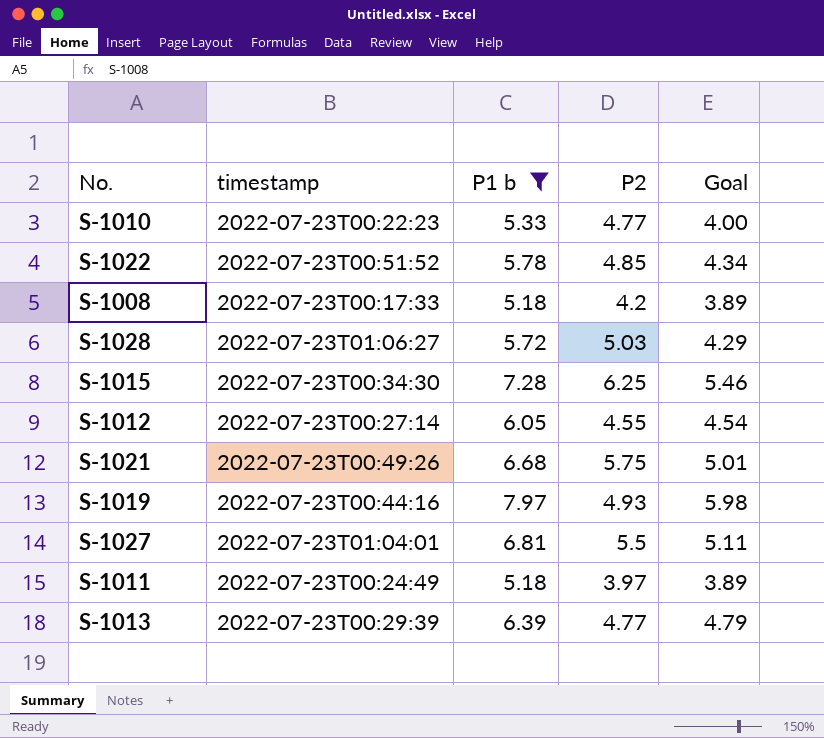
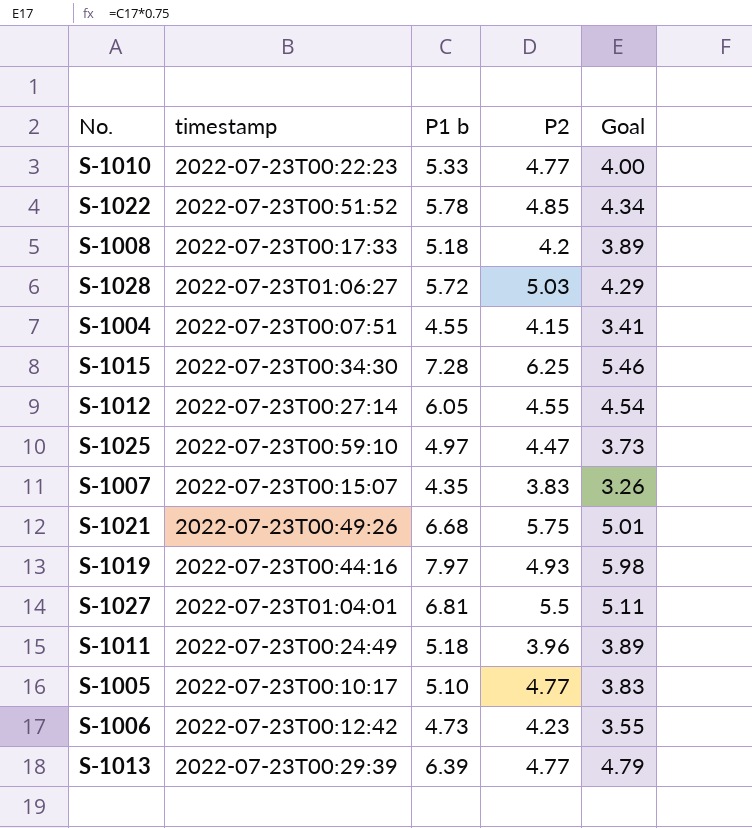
filter: P1 b >= 5.18 -> none
S-1011 | P2: 3.97 -> 3.96

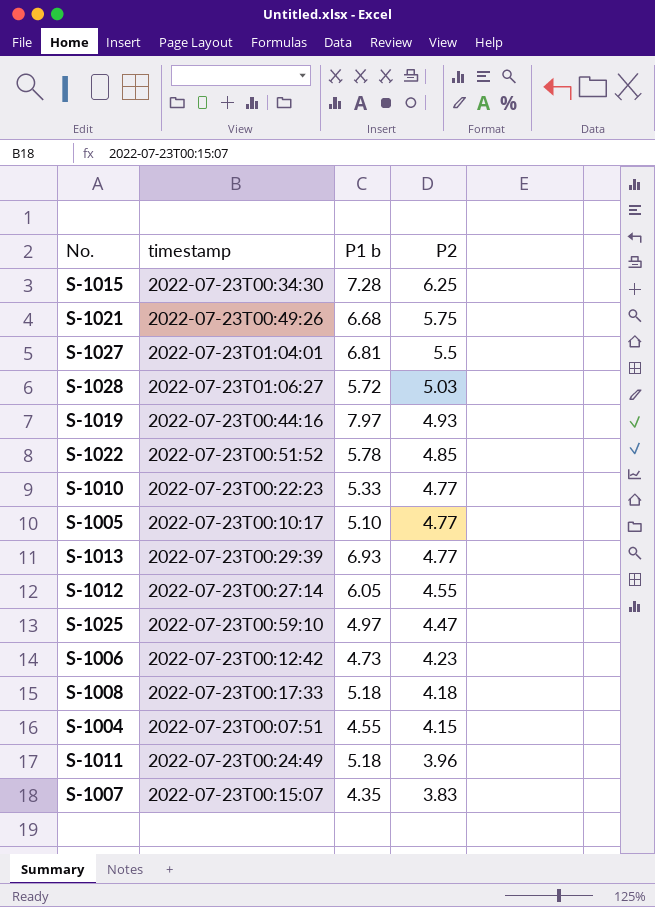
row order: none -> P2 descending
column Goal | formula: [P1 b] * 0.75 -> none
S-1013 | P1 b: 6.39 -> 6.93
S-1008 | P2: 4.2 -> 4.18

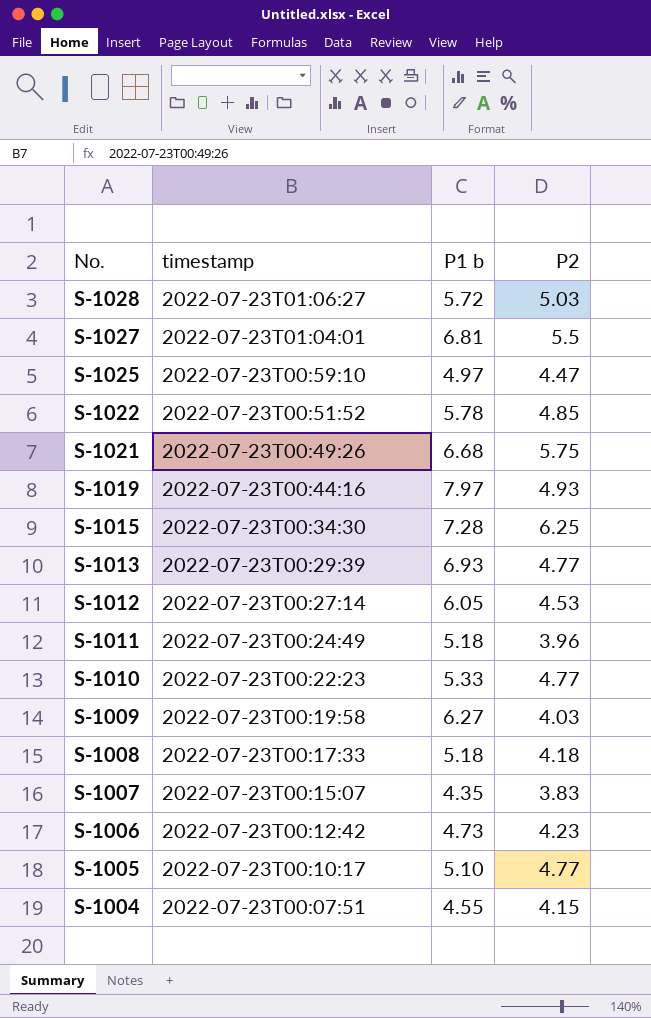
row order: P2 descending -> No. descending
S-1012 | P2: 4.55 -> 4.53
row S-1009: none -> 2022-07-23T00:19:58 | 6.27 | 4.03

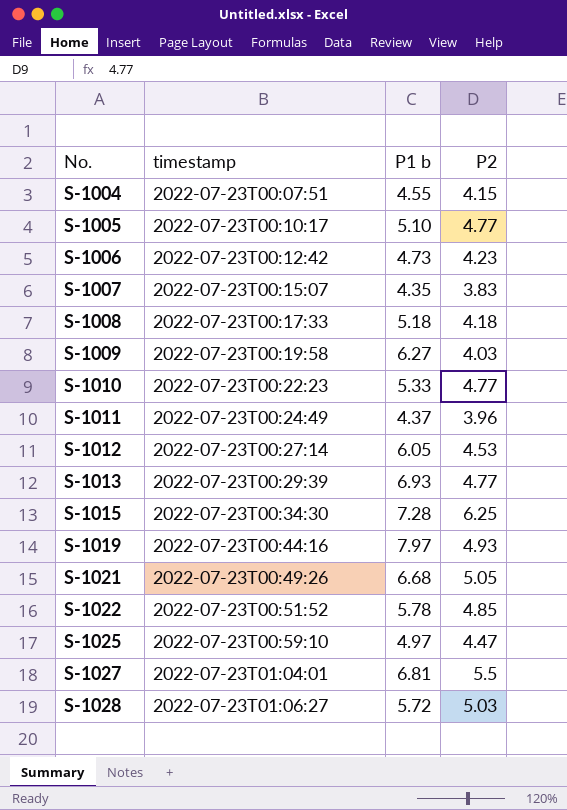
row order: No. descending -> No. ascending
S-1011 | P1 b: 5.18 -> 4.37
S-1021 | P2: 5.75 -> 5.05

